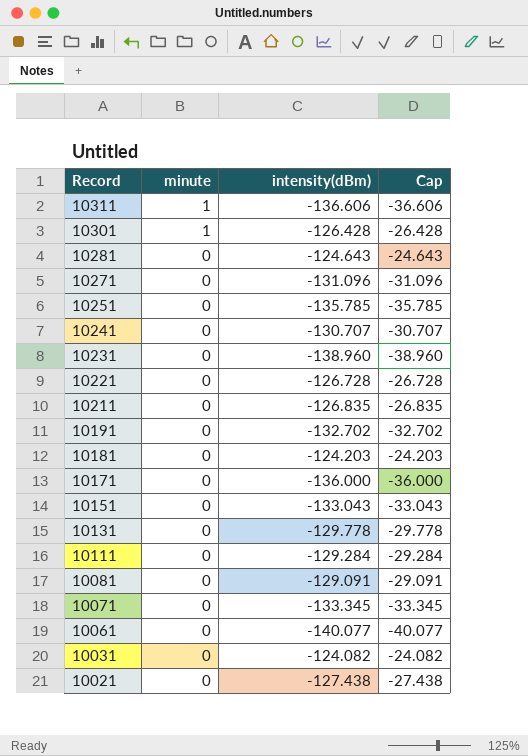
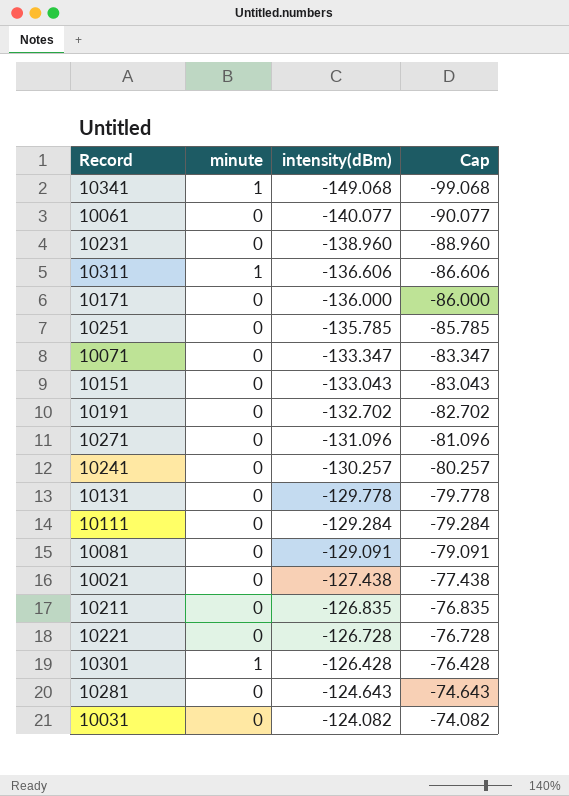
row order: Record descending -> intensity(dBm) ascending
column Cap | formula: [intensity(dBm)] + 100 -> [intensity(dBm)] + 50
row 10181: 0 | -124.203 | -24.203 -> none
row 10341: none -> 1 | -149.068 | -99.068
10071 | intensity(dBm): -133.345 -> -133.347
10241 | intensity(dBm): -130.707 -> -130.257

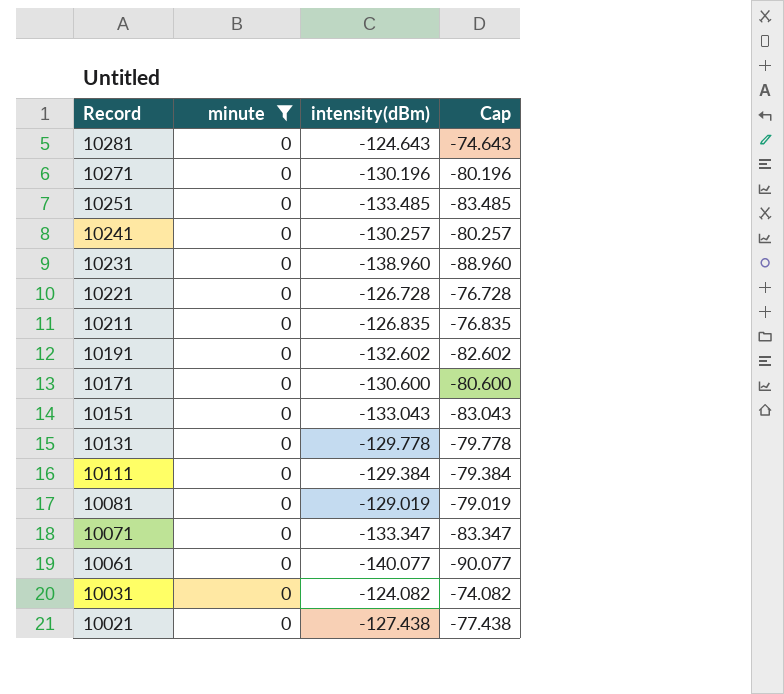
filter: none -> minute = 0
row order: intensity(dBm) ascending -> Record descending
10271 | intensity(dBm): -131.096 -> -130.196
10271 | Cap: -81.096 -> -80.196
10251 | intensity(dBm): -135.785 -> -133.485
10251 | Cap: -85.785 -> -83.485
10191 | intensity(dBm): -132.702 -> -132.602
10191 | Cap: -82.702 -> -82.602
10171 | intensity(dBm): -136.000 -> -130.600
10171 | Cap: -86.000 -> -80.600
10111 | intensity(dBm): -129.284 -> -129.384
10111 | Cap: -79.284 -> -79.384
10081 | intensity(dBm): -129.091 -> -129.019
10081 | Cap: -79.091 -> -79.019

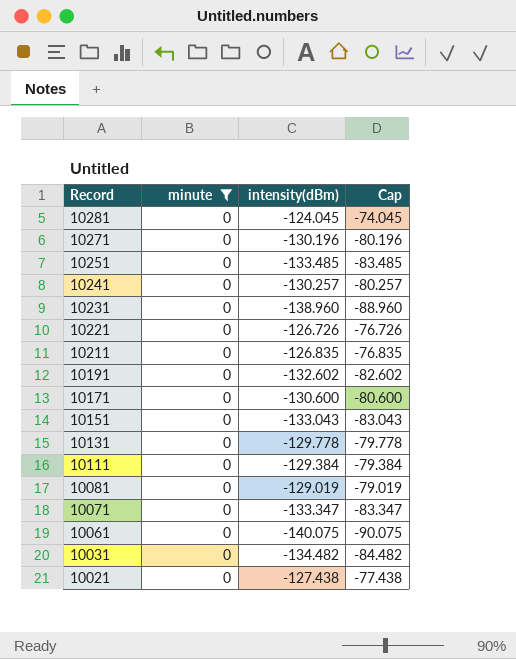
10281 | intensity(dBm): -124.643 -> -124.045
10281 | Cap: -74.643 -> -74.045
10221 | intensity(dBm): -126.728 -> -126.726
10221 | Cap: -76.728 -> -76.726
10061 | intensity(dBm): -140.077 -> -140.075
10061 | Cap: -90.077 -> -90.075
10031 | intensity(dBm): -124.082 -> -134.482
10031 | Cap: -74.082 -> -84.482

